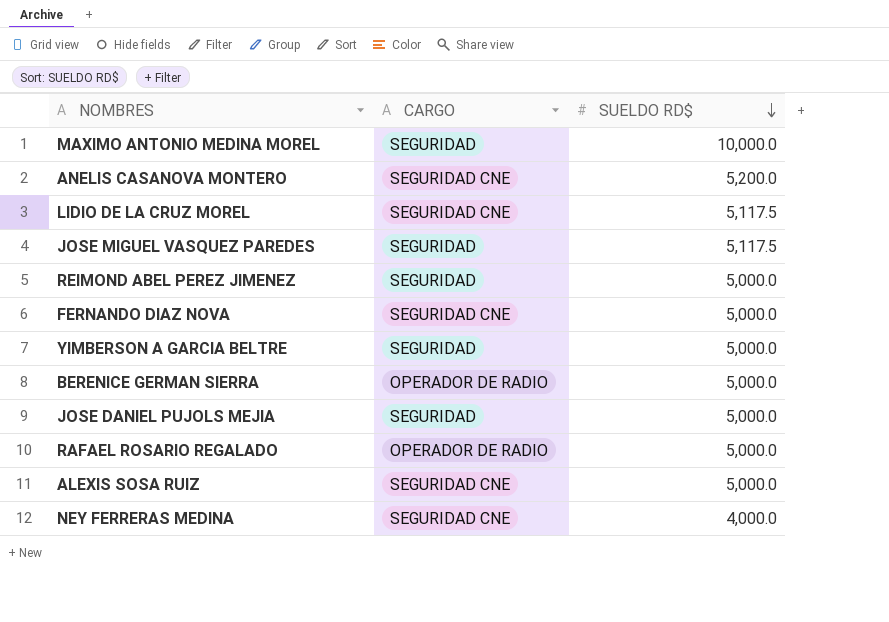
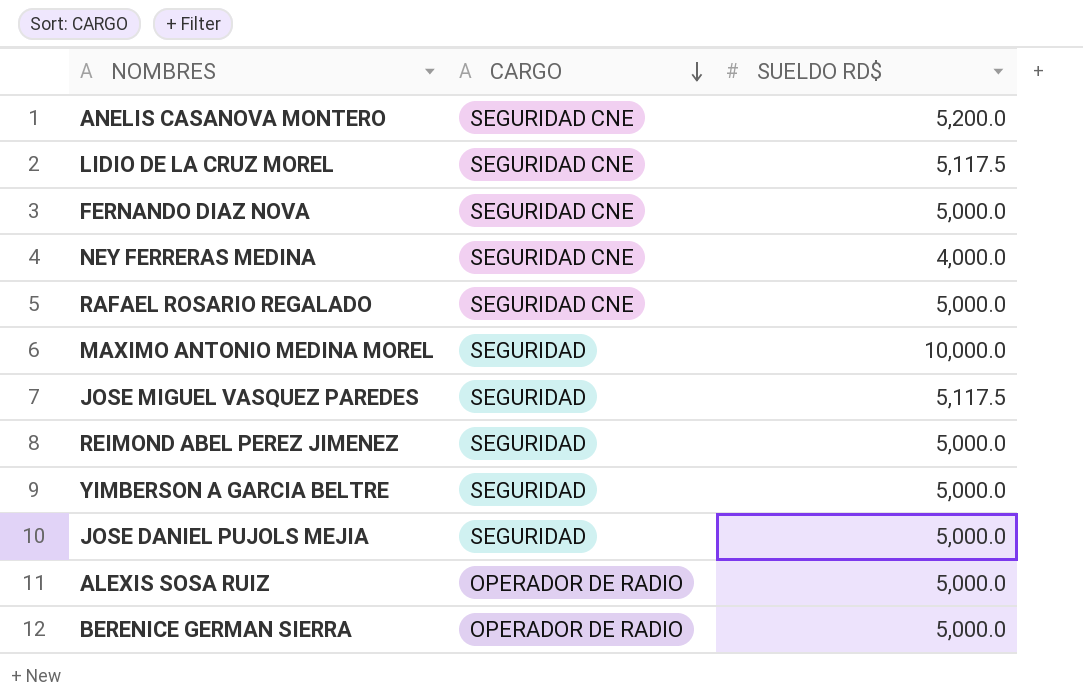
row order: SUELDO RD$ descending -> CARGO descending
RAFAEL ROSARIO REGALADO | CARGO: OPERADOR DE RADIO -> SEGURIDAD CNE
ALEXIS SOSA RUIZ | CARGO: SEGURIDAD CNE -> OPERADOR DE RADIO

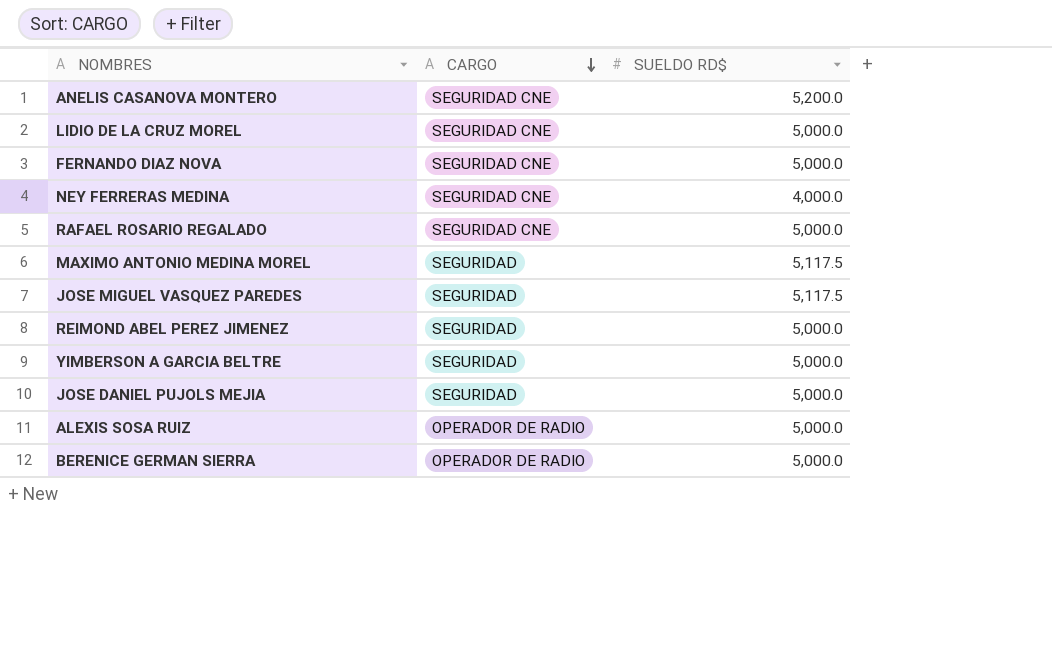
LIDIO DE LA CRUZ MOREL | SUELDO RD$: 5,117.5 -> 5,000.0
MAXIMO ANTONIO MEDINA MOREL | SUELDO RD$: 10,000.0 -> 5,117.5

